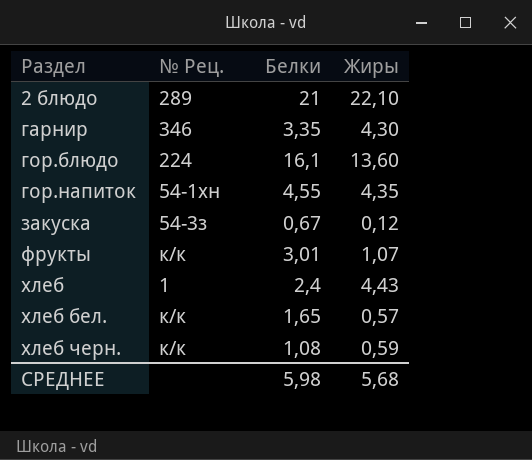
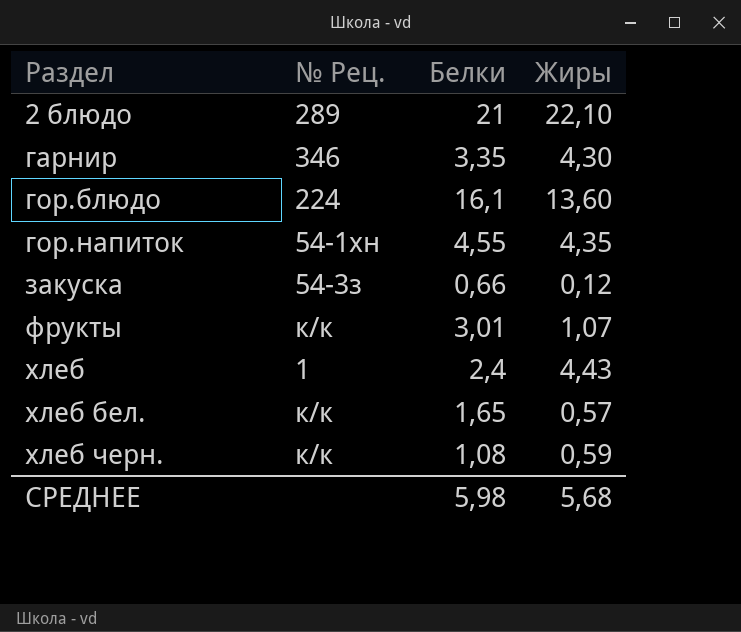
закуска | Белки: 0,67 -> 0,66

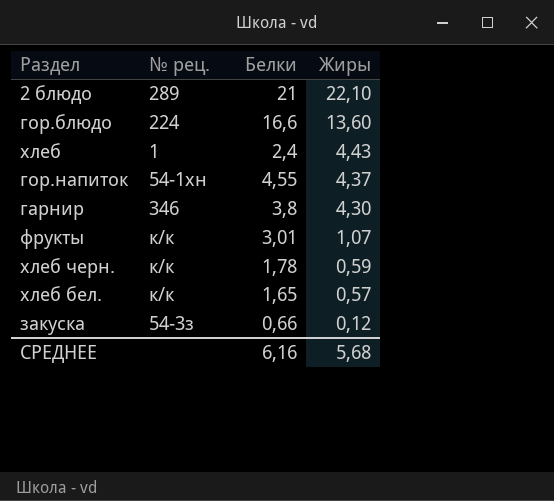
row order: Раздел ascending -> Жиры descending
column name: № Рец. -> № рец.
гор.блюдо | Белки: 16,1 -> 16,6
гор.напиток | Жиры: 4,35 -> 4,37
гарнир | Белки: 3,35 -> 3,8
хлеб черн. | Белки: 1,08 -> 1,78
СРЕДНЕЕ | Белки: 5,98 -> 6,16

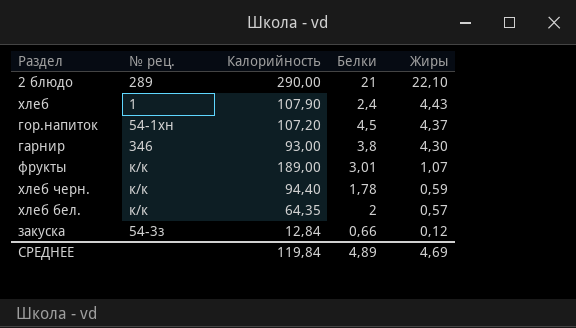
column Калорийность | position: none -> 3
row гор.блюдо: 224 | 16,6 | 13,60 -> none
гор.напиток | Белки: 4,55 -> 4,5
хлеб бел. | Белки: 1,65 -> 2
СРЕДНЕЕ | Белки: 6,16 -> 4,89
СРЕДНЕЕ | Жиры: 5,68 -> 4,69

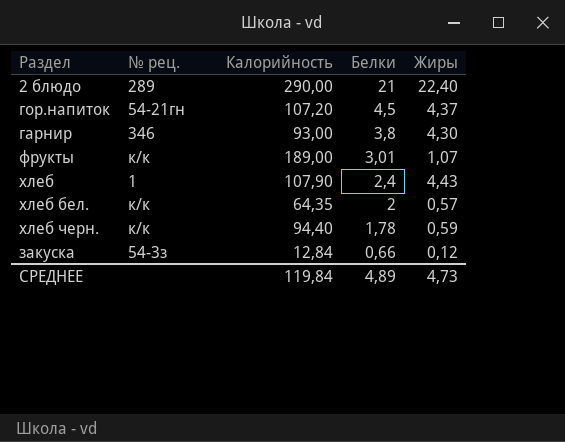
row order: Жиры descending -> Белки descending
2 блюдо | Жиры: 22,10 -> 22,40
гор.напиток | № рец.: 54-1хн -> 54-21гн
СРЕДНЕЕ | Жиры: 4,69 -> 4,73

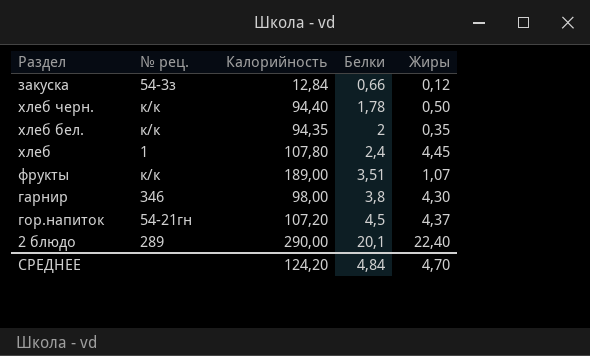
row order: Белки descending -> Белки ascending
хлеб черн. | Жиры: 0,59 -> 0,50
хлеб бел. | Калорийность: 64,35 -> 94,35
хлеб бел. | Жиры: 0,57 -> 0,35
хлеб | Калорийность: 107,90 -> 107,80
хлеб | Жиры: 4,43 -> 4,45
фрукты | Белки: 3,01 -> 3,51
гарнир | Калорийность: 93,00 -> 98,00
2 блюдо | Белки: 21 -> 20,1
СРЕДНЕЕ | Калорийность: 119,84 -> 124,20
СРЕДНЕЕ | Белки: 4,89 -> 4,84
СРЕДНЕЕ | Жиры: 4,73 -> 4,70

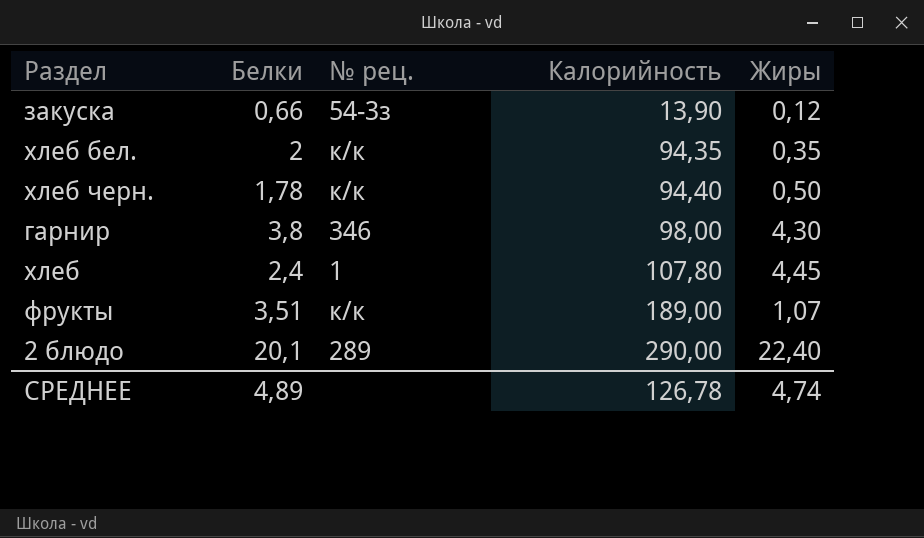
row order: Белки ascending -> Калорийность ascending
column Белки | position: 4 -> 2
row гор.напиток: 54-21гн | 107,20 | 4,5 | 4,37 -> none
закуска | Калорийность: 12,84 -> 13,90
СРЕДНЕЕ | Белки: 4,84 -> 4,89
СРЕДНЕЕ | Калорийность: 124,20 -> 126,78
СРЕДНЕЕ | Жиры: 4,70 -> 4,74

